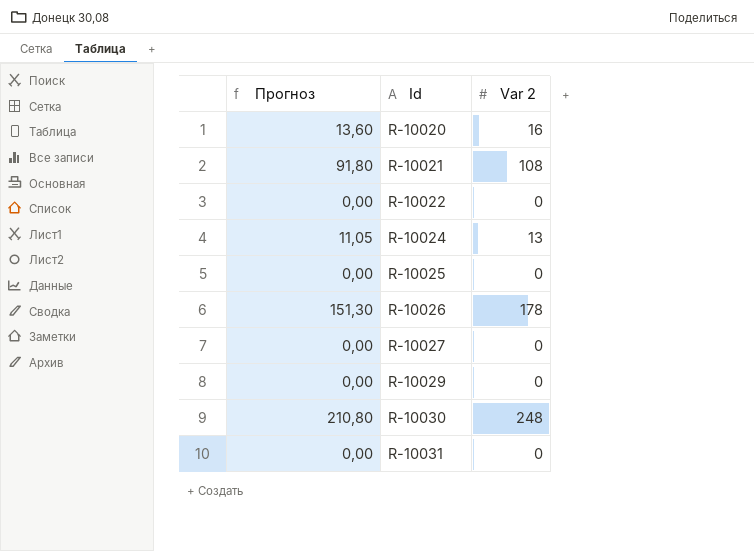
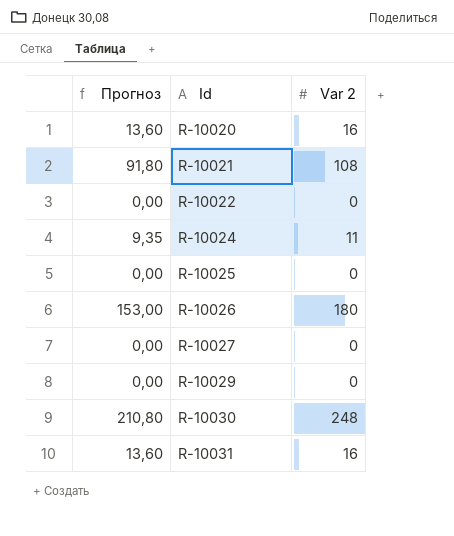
R-10024 | Прогноз: 11,05 -> 9,35
R-10024 | Var 2: 13 -> 11
R-10026 | Прогноз: 151,30 -> 153,00
R-10026 | Var 2: 178 -> 180
R-10031 | Прогноз: 0,00 -> 13,60
R-10031 | Var 2: 0 -> 16

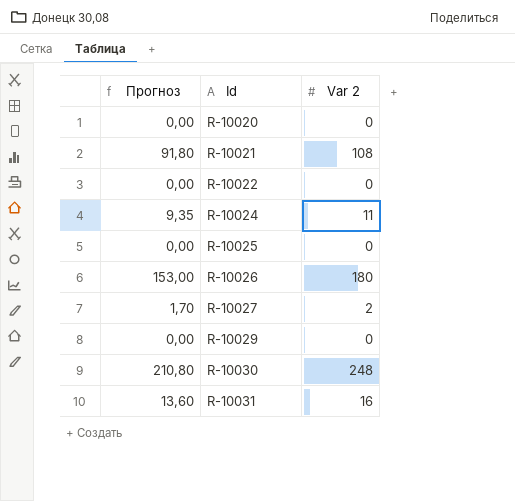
R-10020 | Прогноз: 13,60 -> 0,00
R-10020 | Var 2: 16 -> 0
R-10027 | Прогноз: 0,00 -> 1,70
R-10027 | Var 2: 0 -> 2

